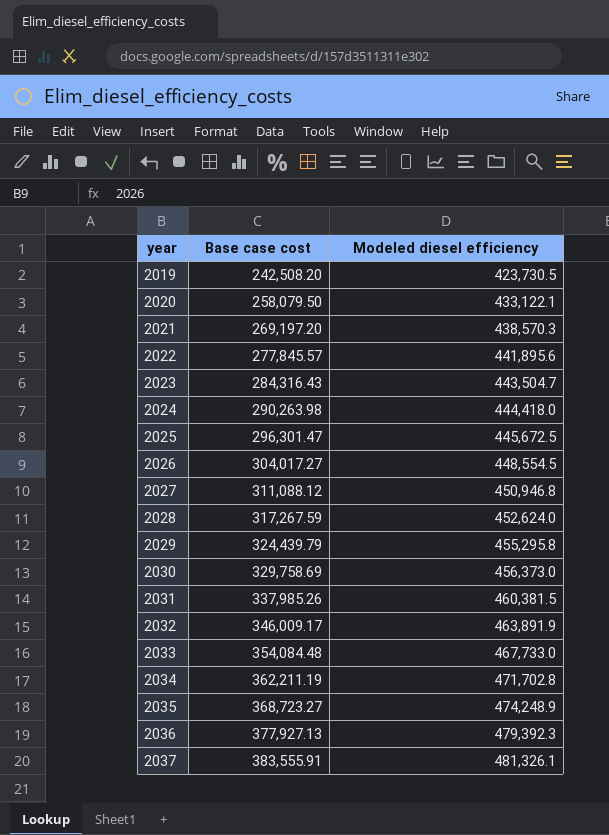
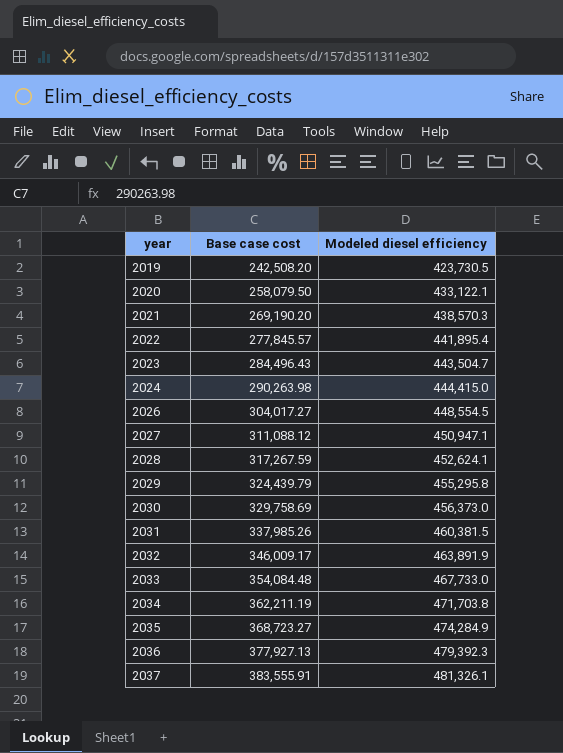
row 2025: 296,301.47 | 445,672.5 -> none
2021 | Base case cost: 269,197.20 -> 269,190.20
2022 | Modeled diesel efficiency: 441,895.6 -> 441,895.4
2023 | Base case cost: 284,316.43 -> 284,496.43
2024 | Modeled diesel efficiency: 444,418.0 -> 444,415.0
2027 | Modeled diesel efficiency: 450,946.8 -> 450,947.1
2028 | Modeled diesel efficiency: 452,624.0 -> 452,624.1
2034 | Modeled diesel efficiency: 471,702.8 -> 471,703.8
2035 | Modeled diesel efficiency: 474,248.9 -> 474,284.9

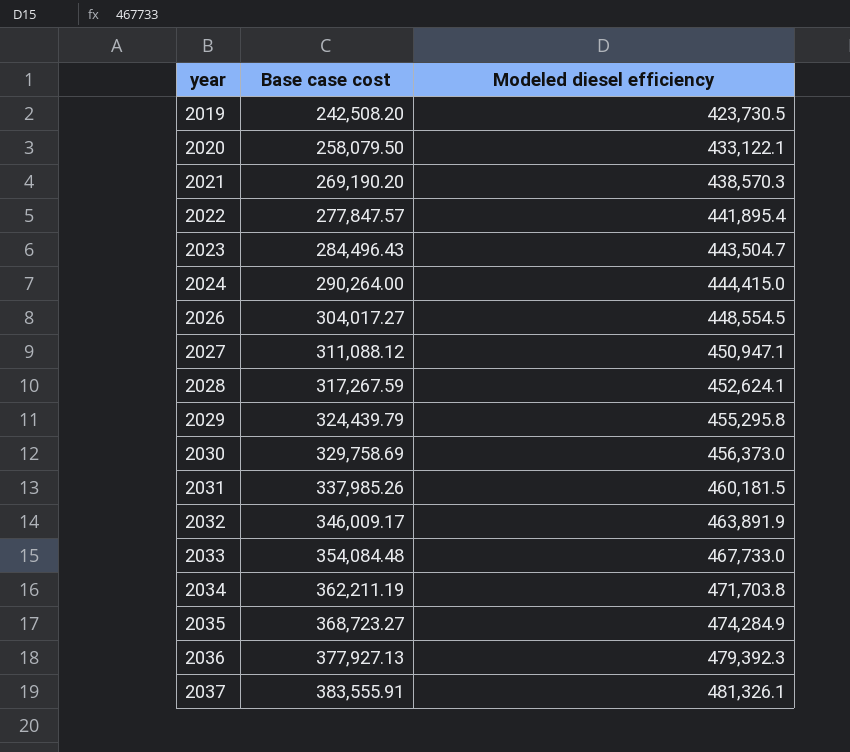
2022 | Base case cost: 277,845.57 -> 277,847.57
2024 | Base case cost: 290,263.98 -> 290,264.00
2031 | Modeled diesel efficiency: 460,381.5 -> 460,181.5

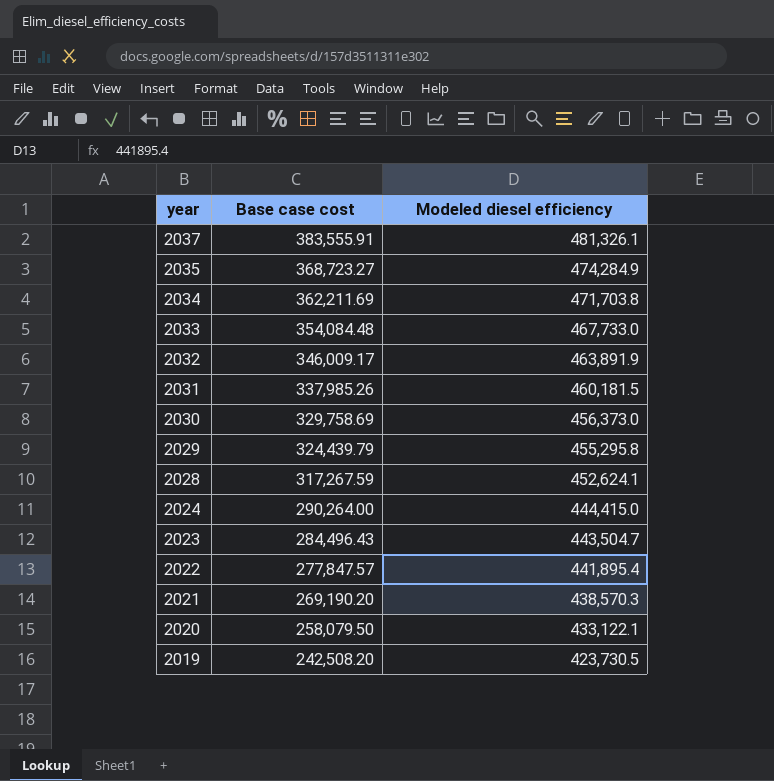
row order: year ascending -> year descending
row 2026: 304,017.27 | 448,554.5 -> none
row 2027: 311,088.12 | 450,947.1 -> none
row 2036: 377,927.13 | 479,392.3 -> none
2034 | Base case cost: 362,211.19 -> 362,211.69

